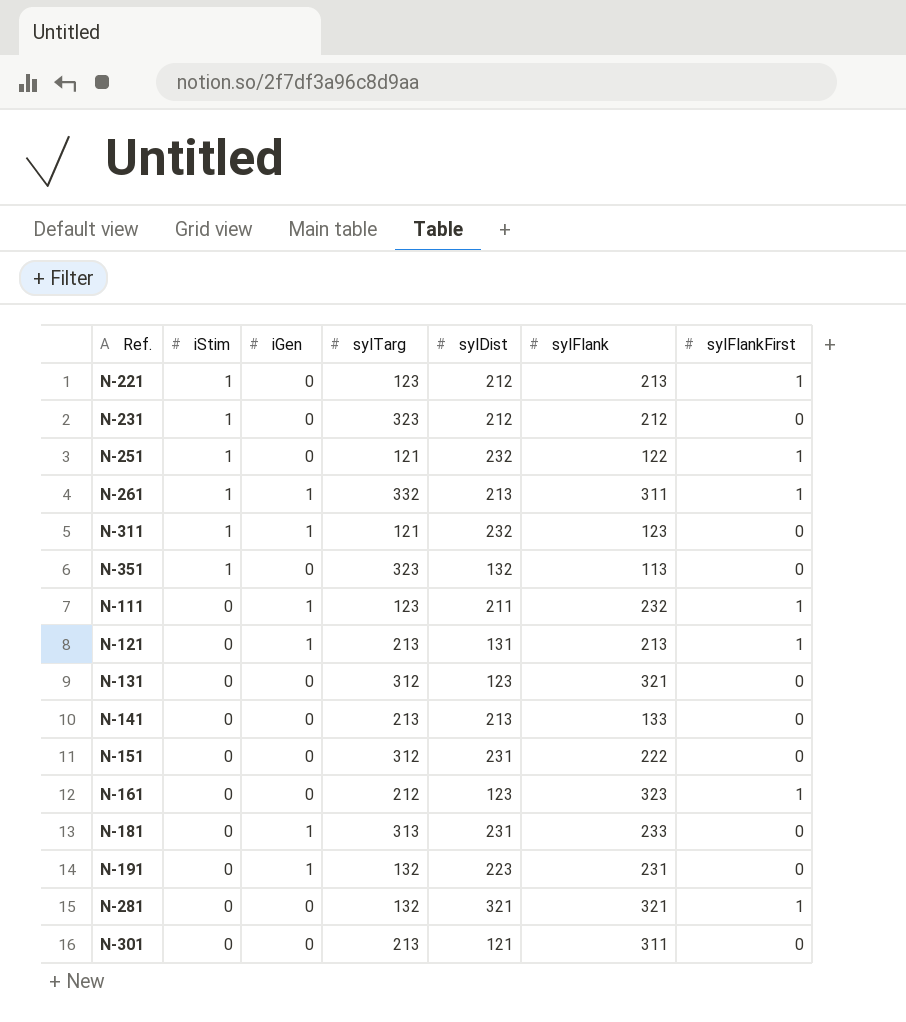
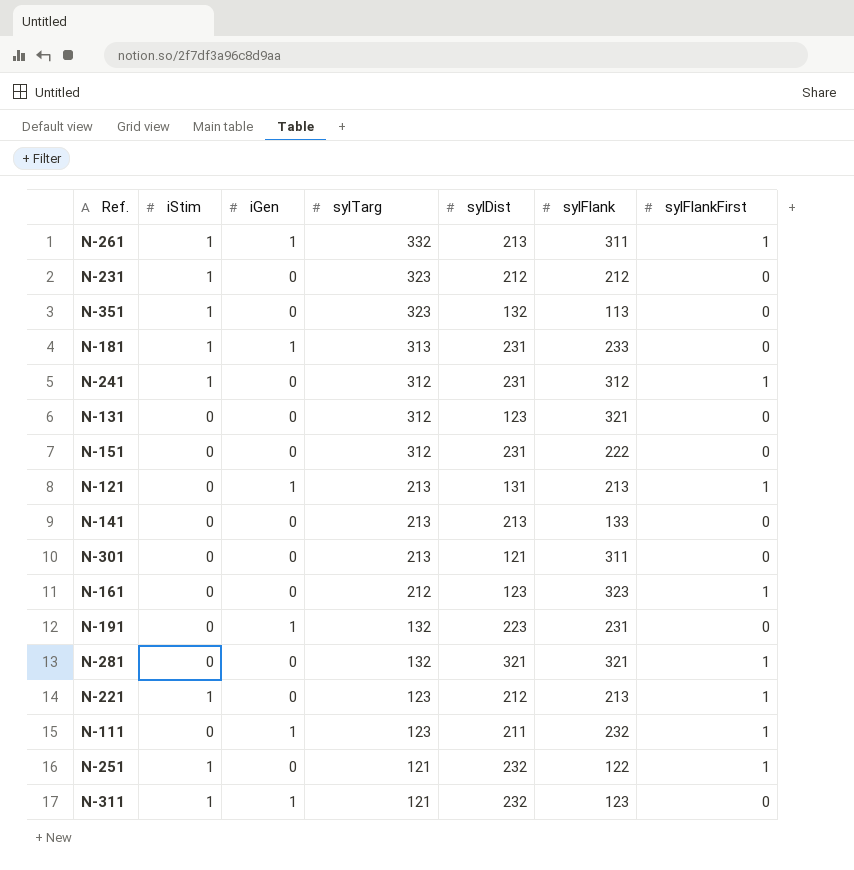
row order: iStim descending -> sylTarg descending
N-181 | iStim: 0 -> 1
row N-241: none -> 1 | 0 | 312 | 231 | 312 | 1

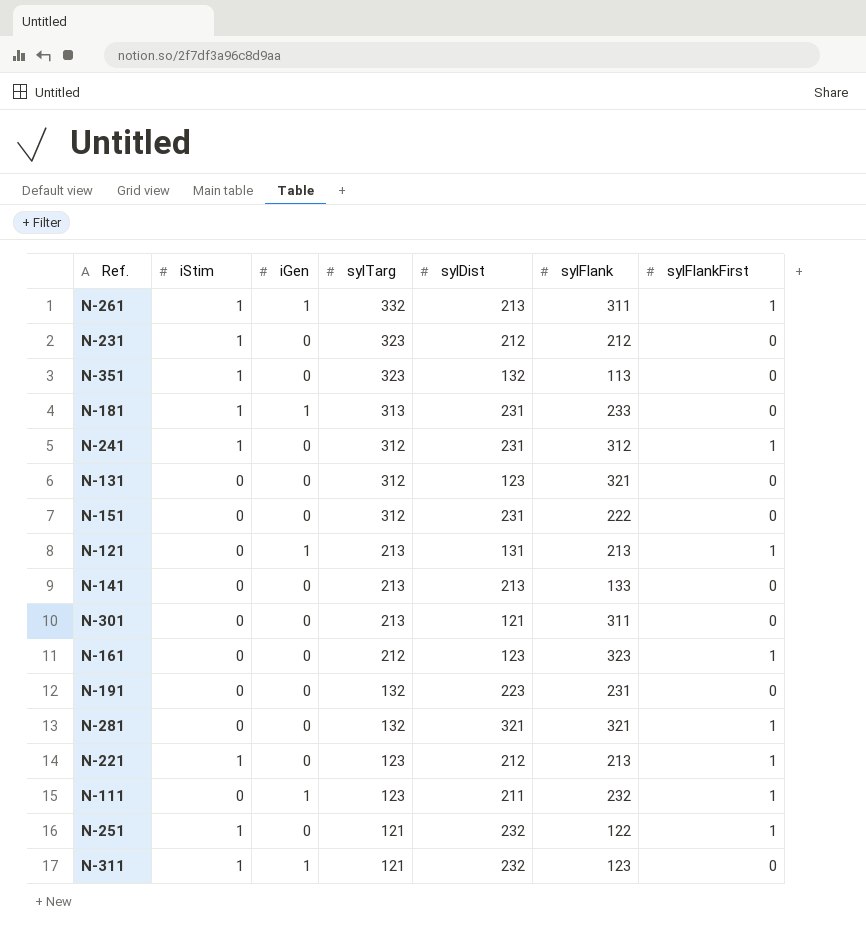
N-191 | iGen: 1 -> 0

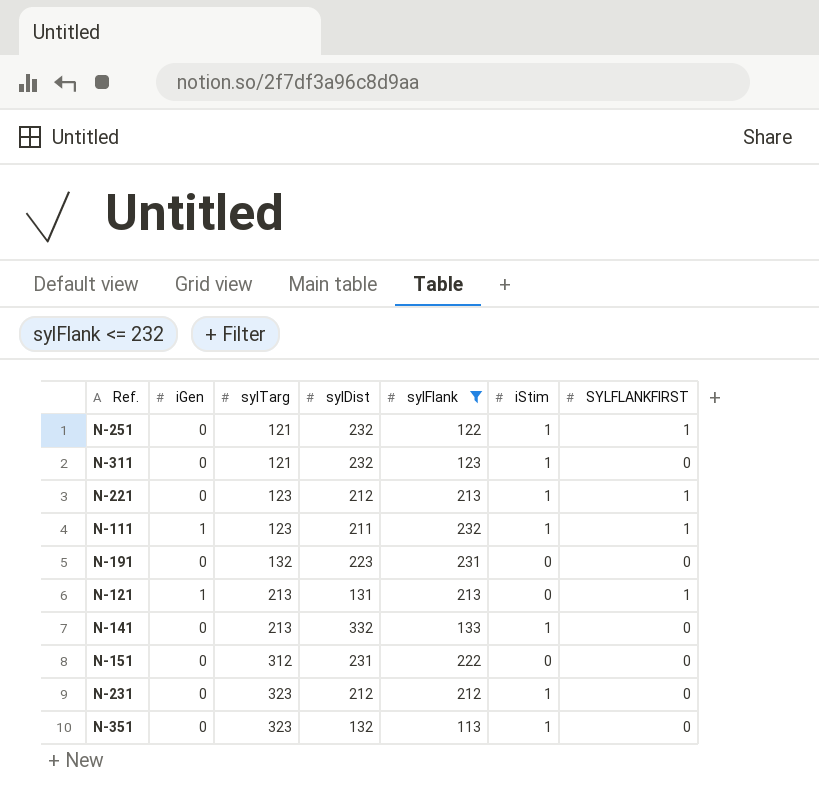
filter: none -> sylFlank <= 232
row order: sylTarg descending -> sylTarg ascending
column iStim | position: 2 -> 6
column name: sylFlankFirst -> SYLFLANKFIRST
N-311 | iGen: 1 -> 0
N-111 | iStim: 0 -> 1
N-141 | sylDist: 213 -> 332
N-141 | iStim: 0 -> 1

